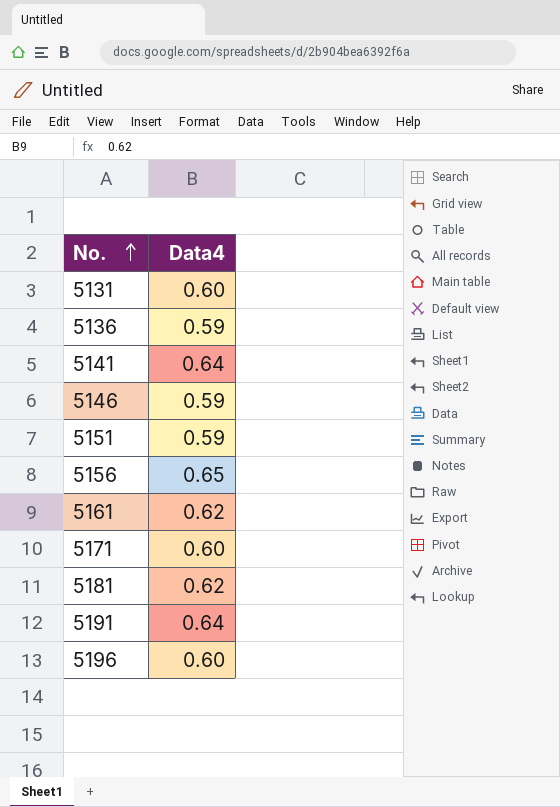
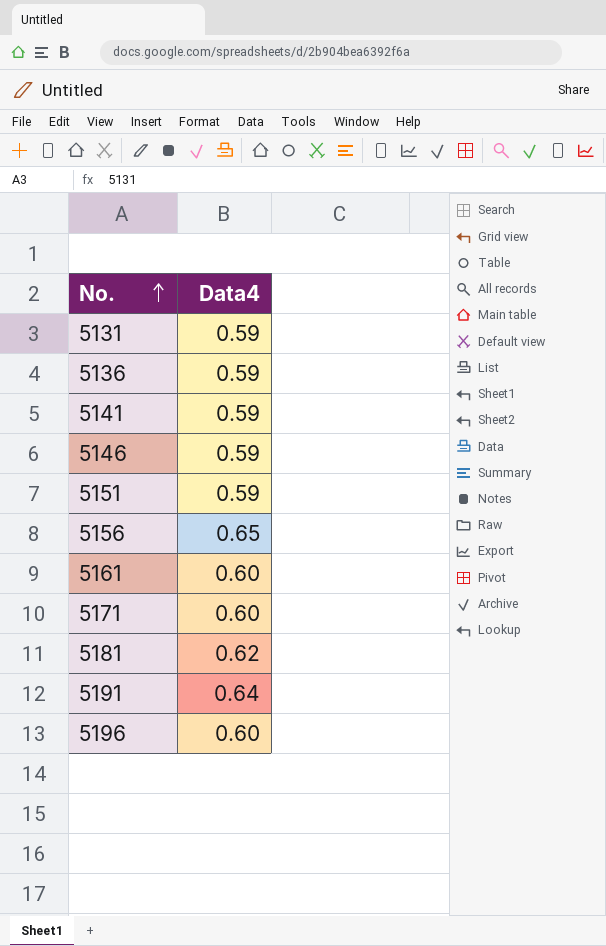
5131 | Data4: 0.60 -> 0.59
5141 | Data4: 0.64 -> 0.59
5161 | Data4: 0.62 -> 0.60

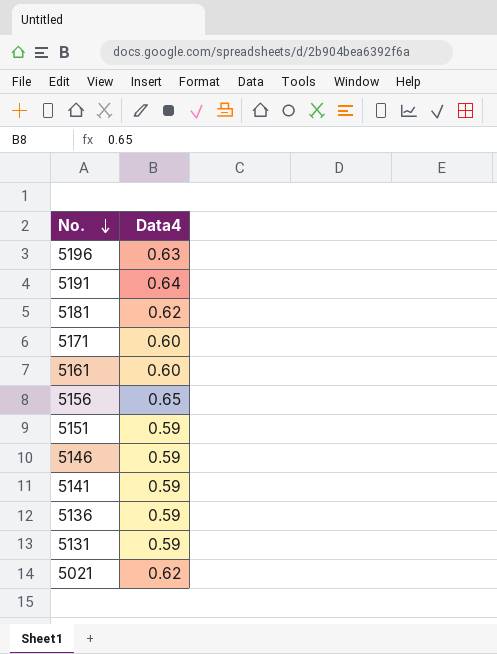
row order: No. ascending -> No. descending
5196 | Data4: 0.60 -> 0.63
row 5021: none -> 0.62

